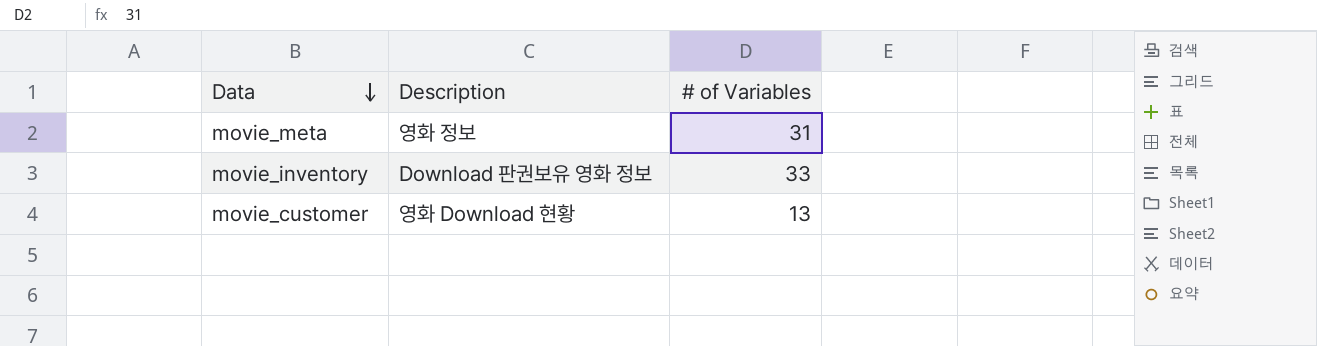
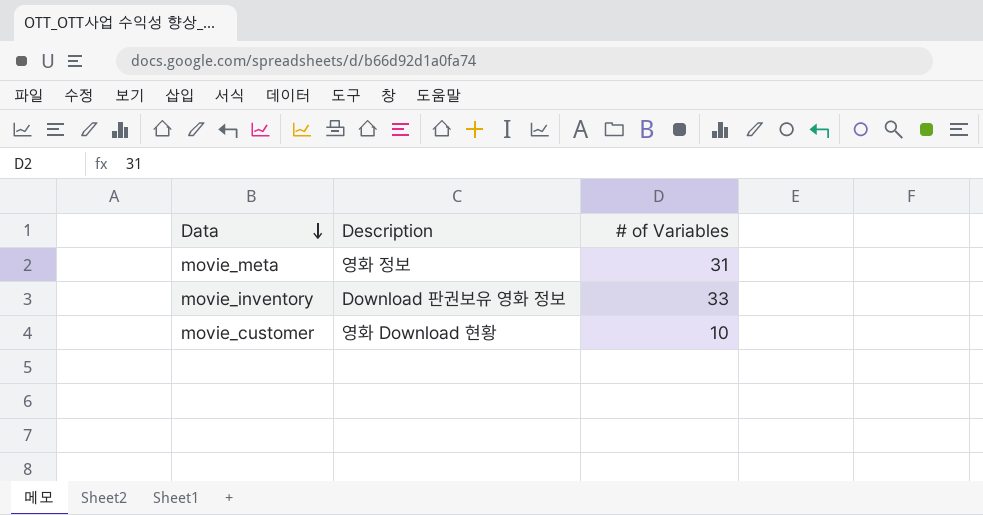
movie_customer | # of Variables: 13 -> 10

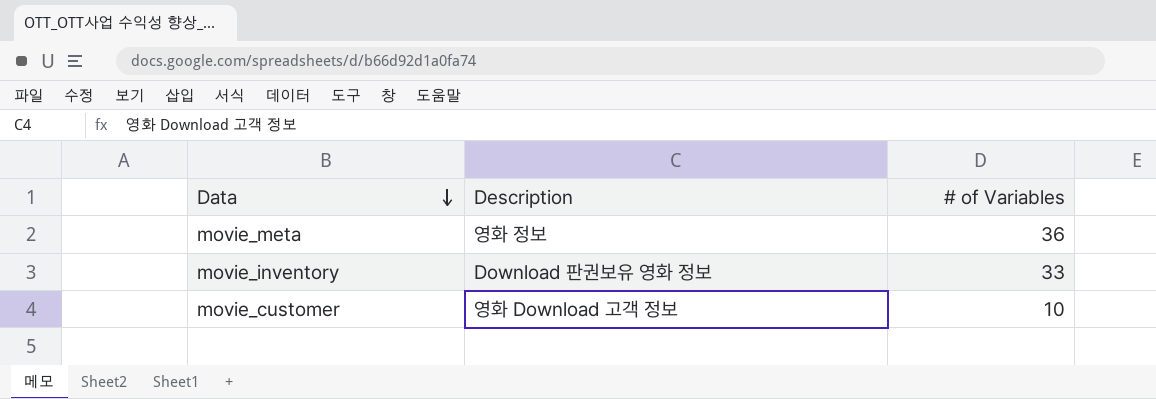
movie_meta | # of Variables: 31 -> 36
movie_customer | Description: 영화 Download 현황 -> 영화 Download 고객 정보

